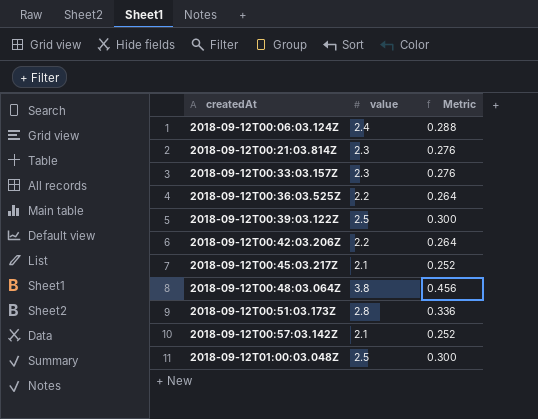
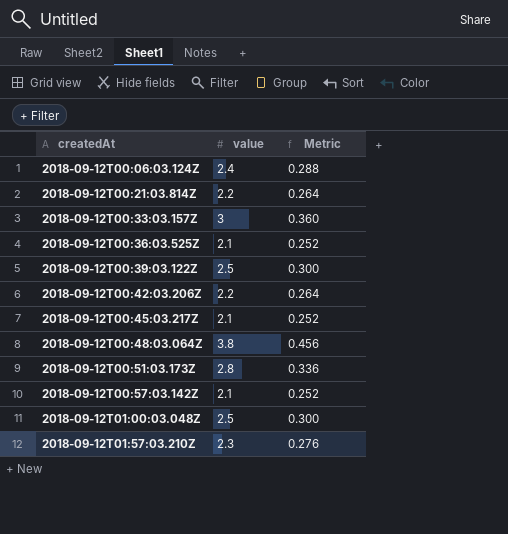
2018-09-12T00:21:03.814Z | value: 2.3 -> 2.2
2018-09-12T00:21:03.814Z | Metric: 0.276 -> 0.264
2018-09-12T00:33:03.157Z | value: 2.3 -> 3
2018-09-12T00:33:03.157Z | Metric: 0.276 -> 0.360
2018-09-12T00:36:03.525Z | value: 2.2 -> 2.1
2018-09-12T00:36:03.525Z | Metric: 0.264 -> 0.252
row 2018-09-12T01:57:03.210Z: none -> 2.3 | 0.276

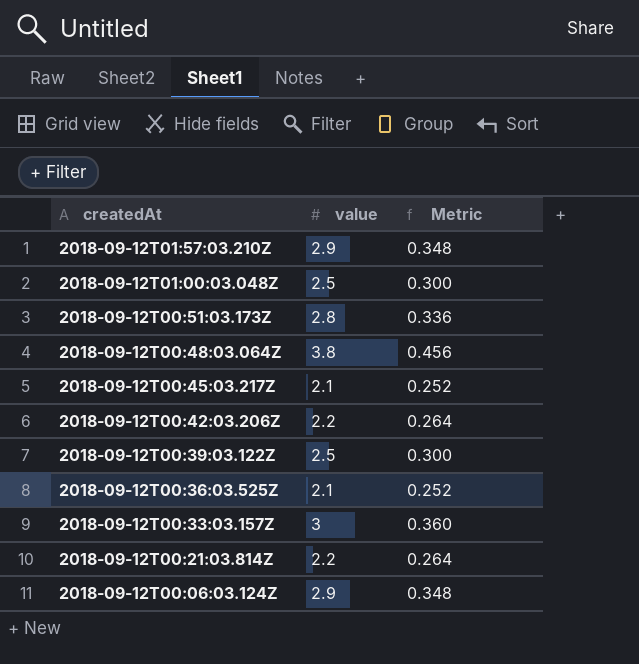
row order: createdAt ascending -> createdAt descending
row 2018-09-12T00:57:03.142Z: 2.1 | 0.252 -> none
2018-09-12T01:57:03.210Z | value: 2.3 -> 2.9
2018-09-12T01:57:03.210Z | Metric: 0.276 -> 0.348
2018-09-12T00:06:03.124Z | value: 2.4 -> 2.9
2018-09-12T00:06:03.124Z | Metric: 0.288 -> 0.348

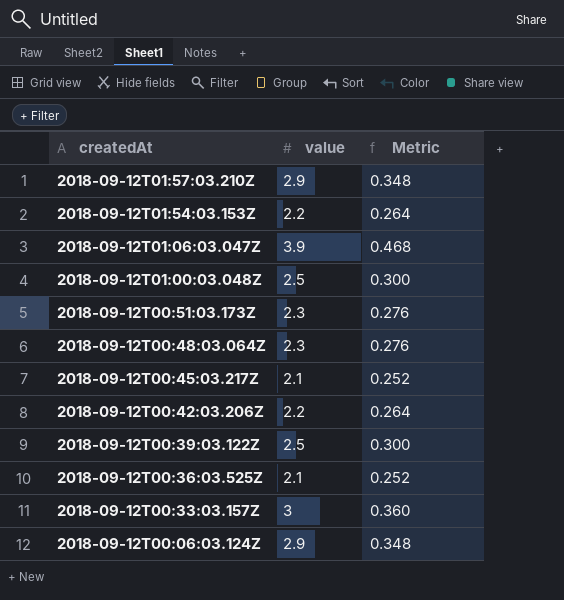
row 2018-09-12T00:21:03.814Z: 2.2 | 0.264 -> none
row 2018-09-12T01:54:03.153Z: none -> 2.2 | 0.264
row 2018-09-12T01:06:03.047Z: none -> 3.9 | 0.468
2018-09-12T00:51:03.173Z | value: 2.8 -> 2.3
2018-09-12T00:51:03.173Z | Metric: 0.336 -> 0.276
2018-09-12T00:48:03.064Z | value: 3.8 -> 2.3
2018-09-12T00:48:03.064Z | Metric: 0.456 -> 0.276

